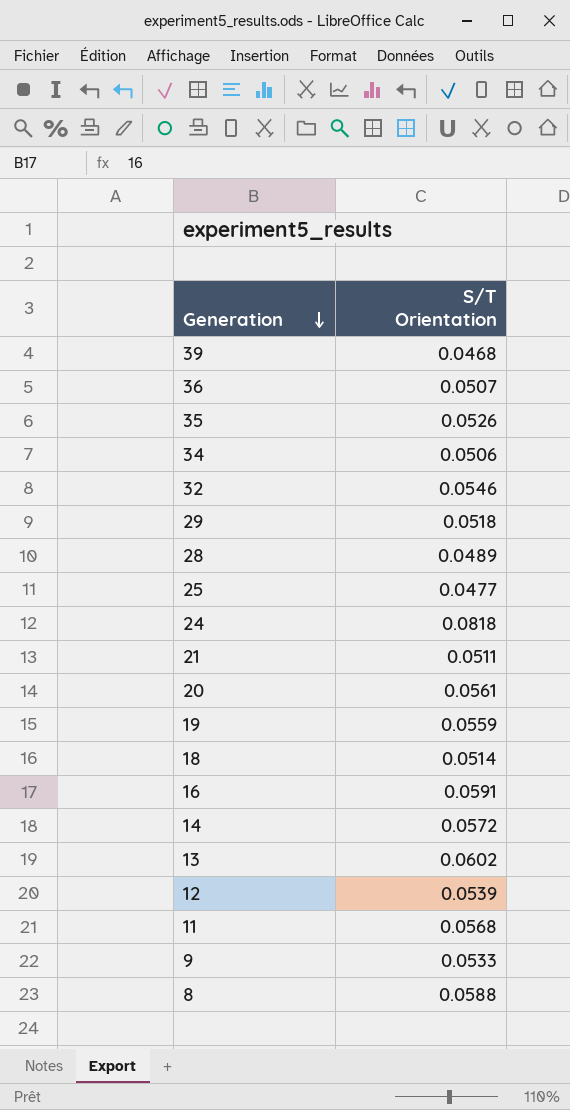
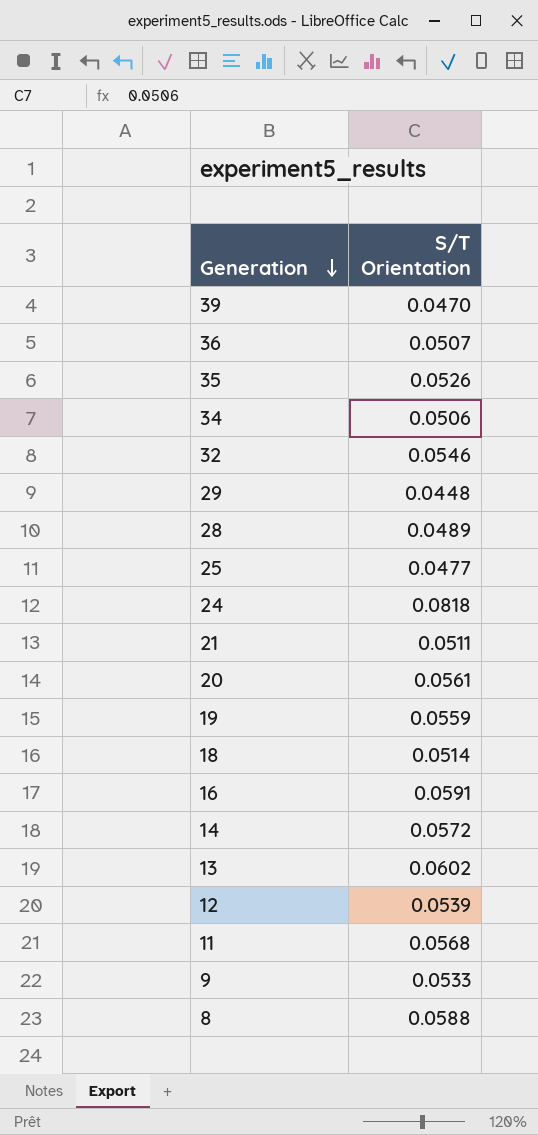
39 | S/T Orientation: 0.0468 -> 0.0470
29 | S/T Orientation: 0.0518 -> 0.0448

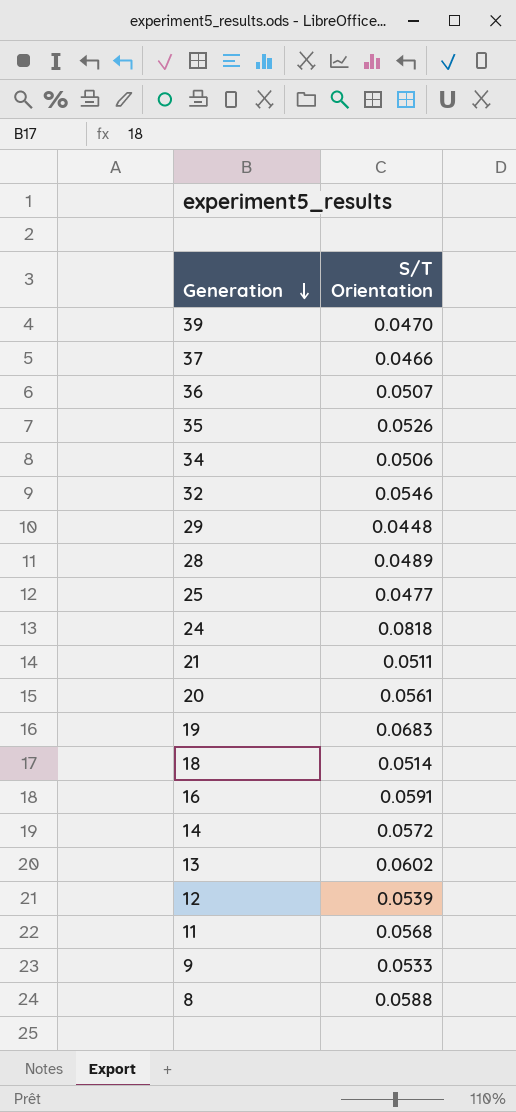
row 37: none -> 0.0466
19 | S/T Orientation: 0.0559 -> 0.0683

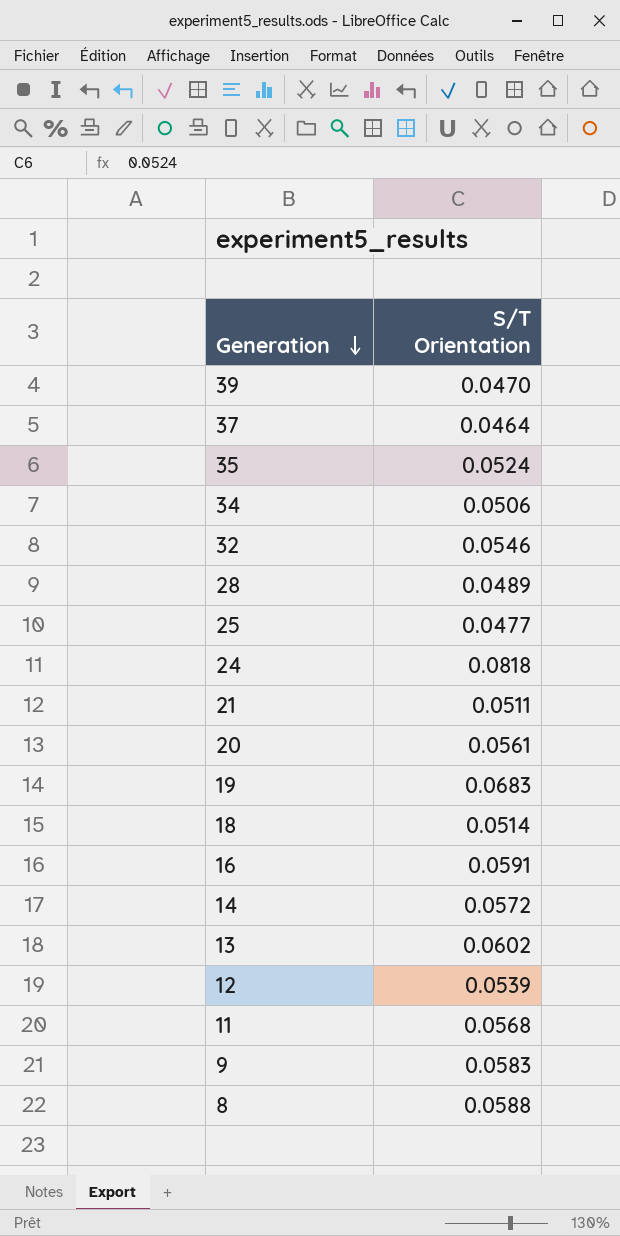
row 36: 0.0507 -> none
row 29: 0.0448 -> none
37 | S/T Orientation: 0.0466 -> 0.0464
35 | S/T Orientation: 0.0526 -> 0.0524
9 | S/T Orientation: 0.0533 -> 0.0583

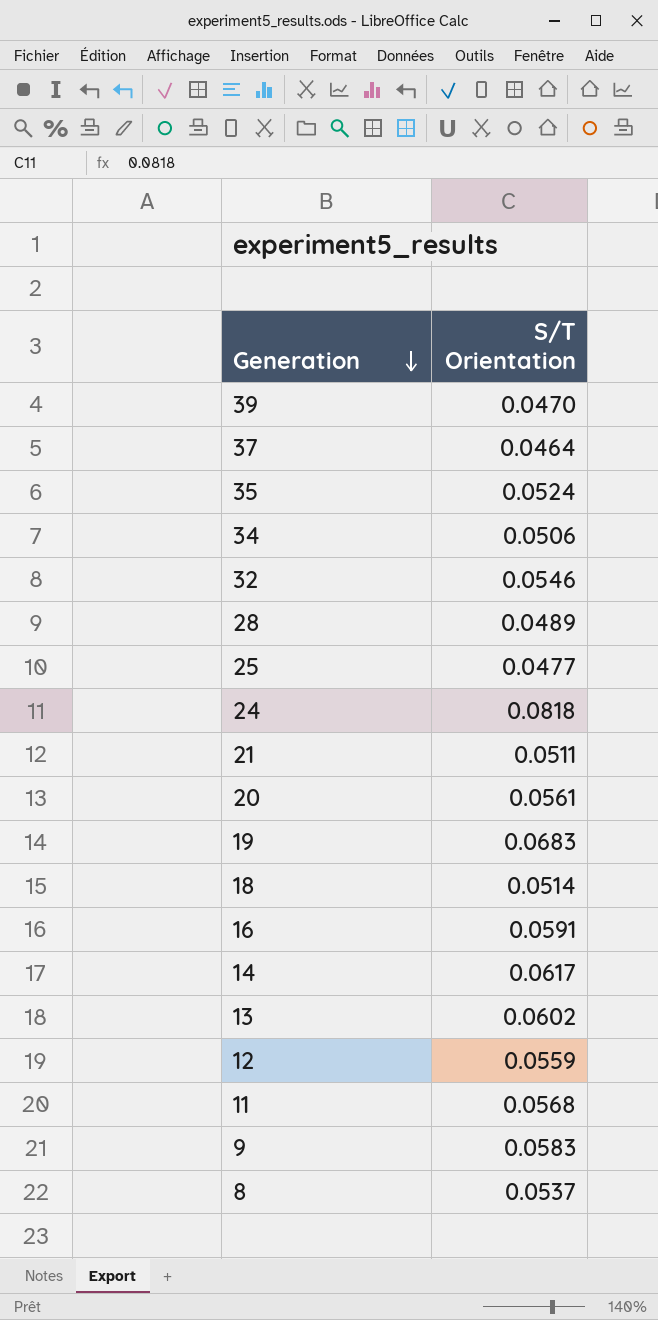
14 | S/T Orientation: 0.0572 -> 0.0617
12 | S/T Orientation: 0.0539 -> 0.0559
8 | S/T Orientation: 0.0588 -> 0.0537

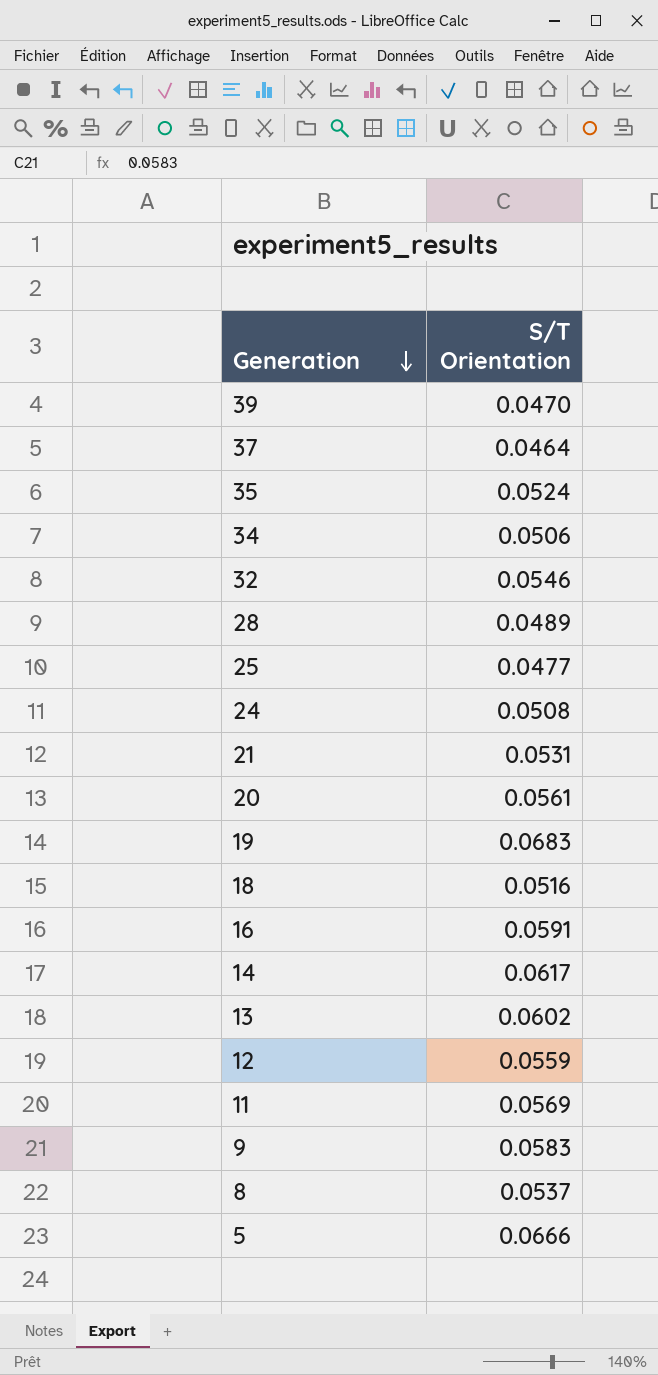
24 | S/T Orientation: 0.0818 -> 0.0508
21 | S/T Orientation: 0.0511 -> 0.0531
18 | S/T Orientation: 0.0514 -> 0.0516
11 | S/T Orientation: 0.0568 -> 0.0569
row 5: none -> 0.0666

